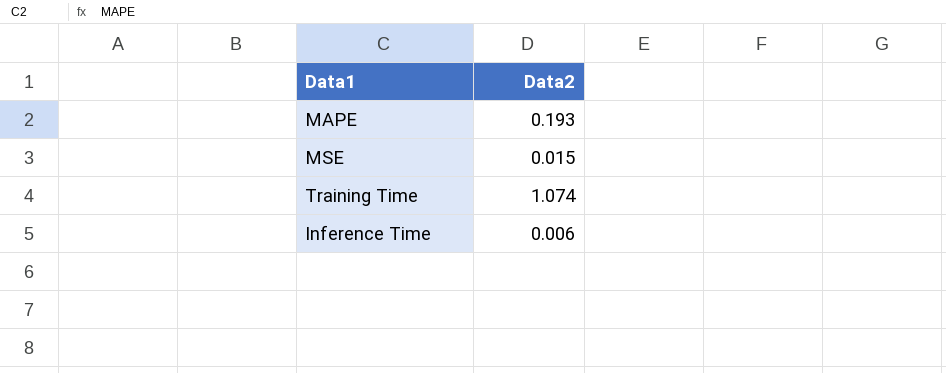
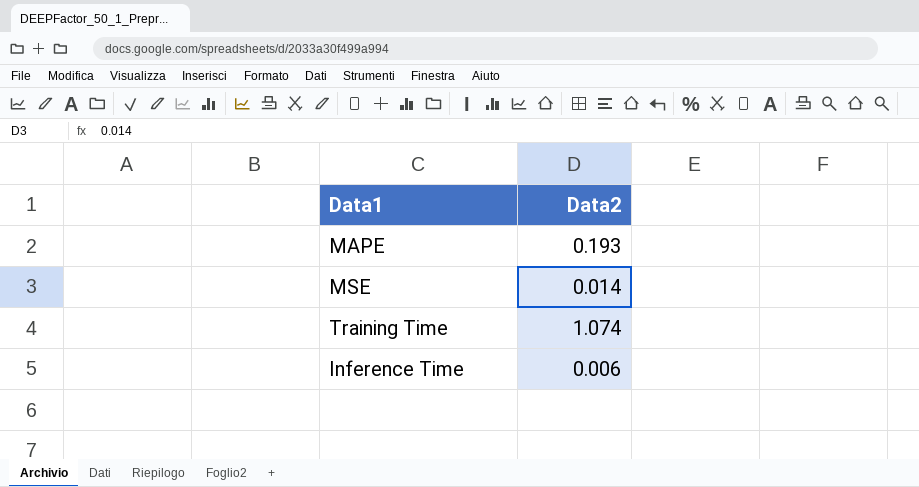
MSE | Data2: 0.015 -> 0.014

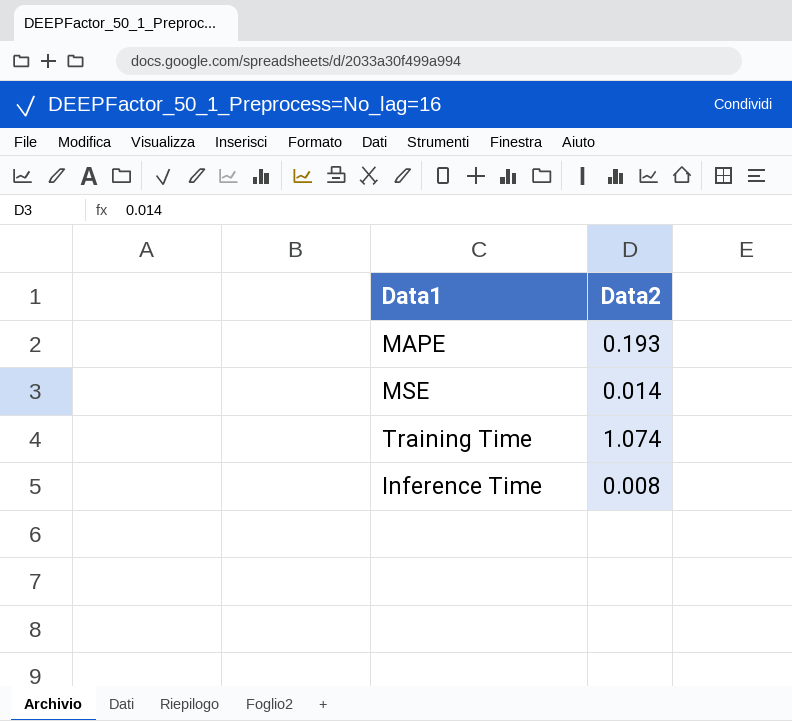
Inference Time | Data2: 0.006 -> 0.008

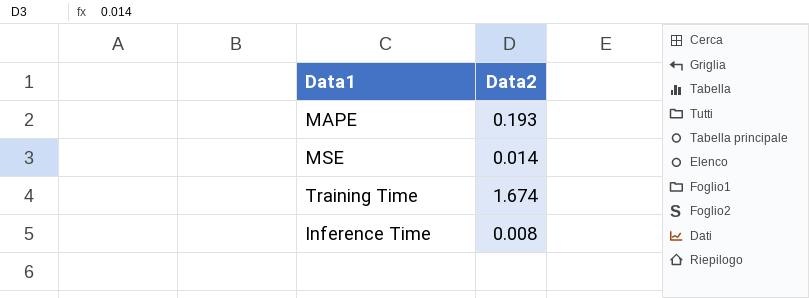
Training Time | Data2: 1.074 -> 1.674

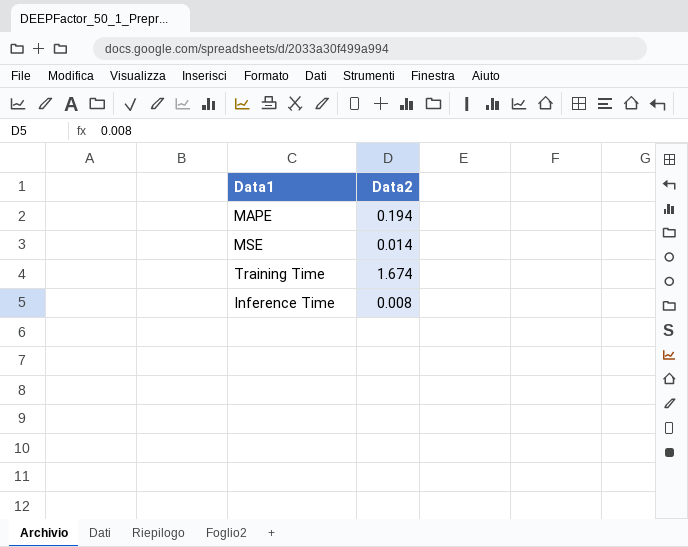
MAPE | Data2: 0.193 -> 0.194

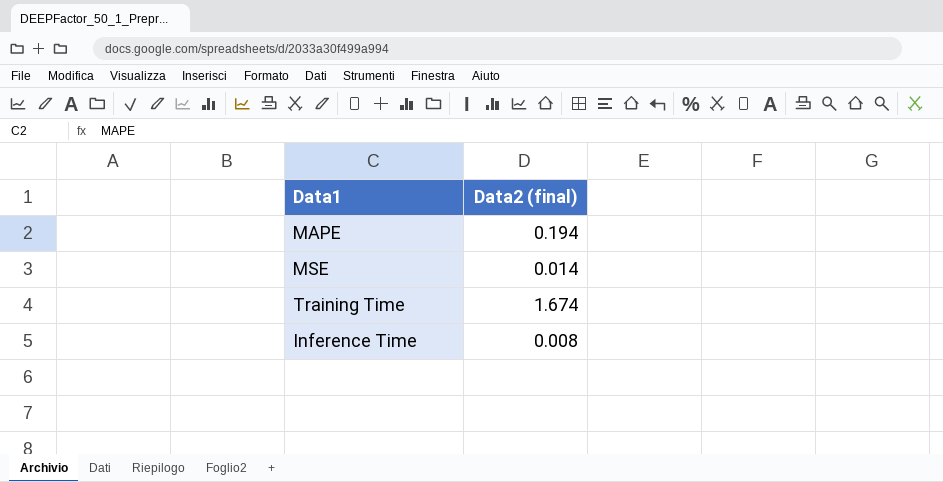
column name: Data2 -> Data2 (final)

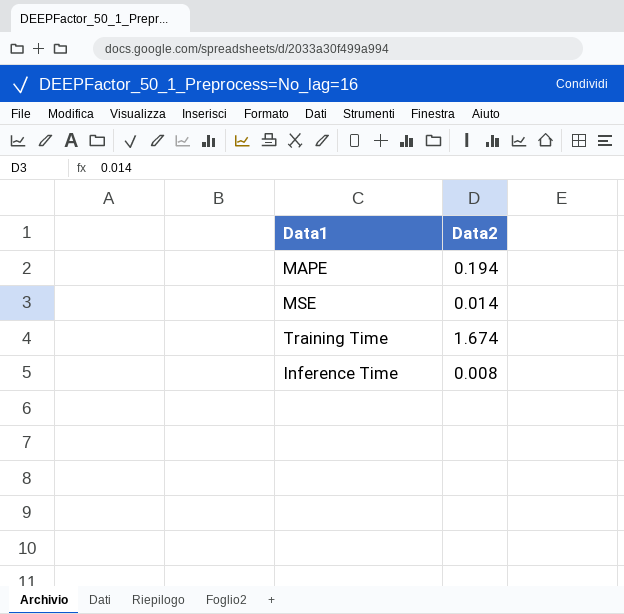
column name: Data2 (final) -> Data2

